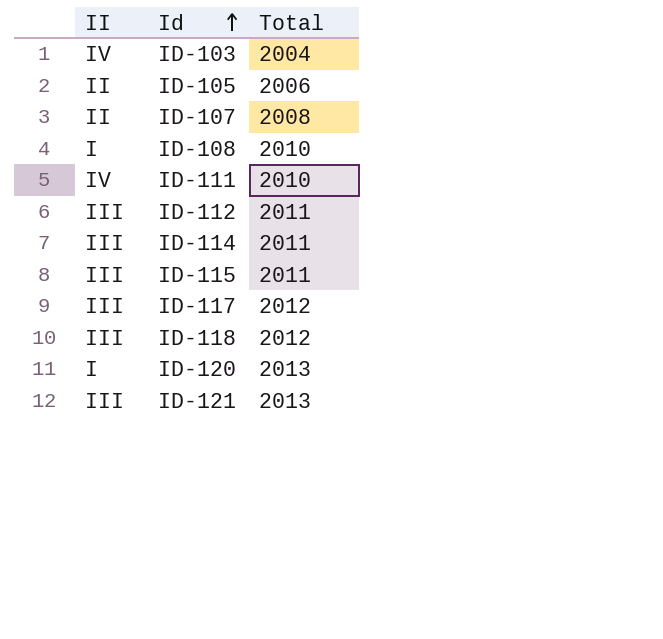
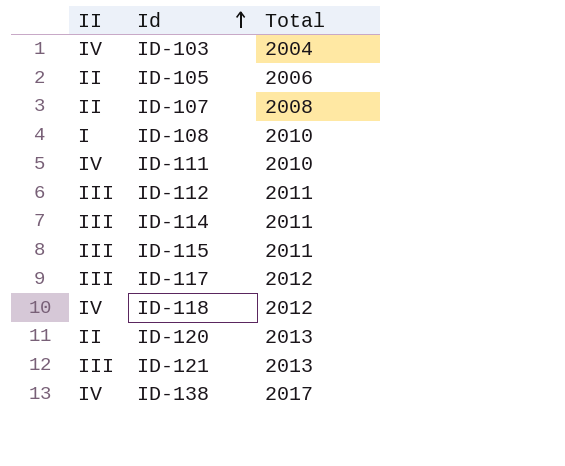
ID-118 | II: III -> IV
ID-120 | II: I -> II
row ID-138: none -> IV | 2017

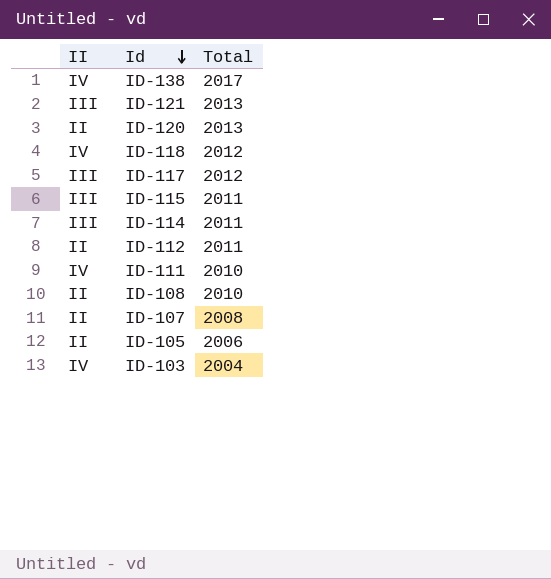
row order: Id ascending -> Id descending
ID-112 | II: III -> II
ID-108 | II: I -> II

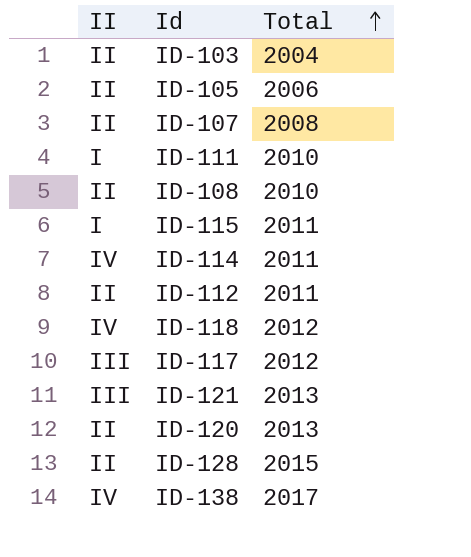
row order: Id descending -> Total ascending
ID-103 | II: IV -> II
ID-111 | II: IV -> I
ID-115 | II: III -> I
ID-114 | II: III -> IV
row ID-128: none -> II | 2015

